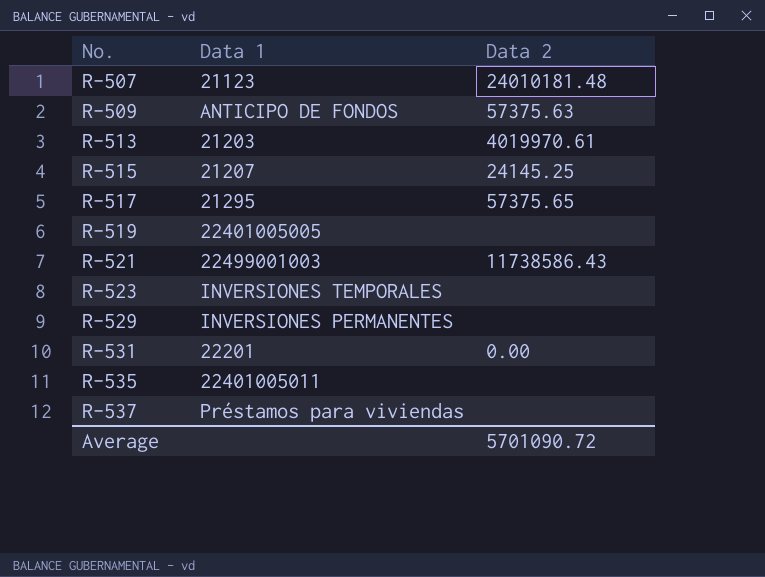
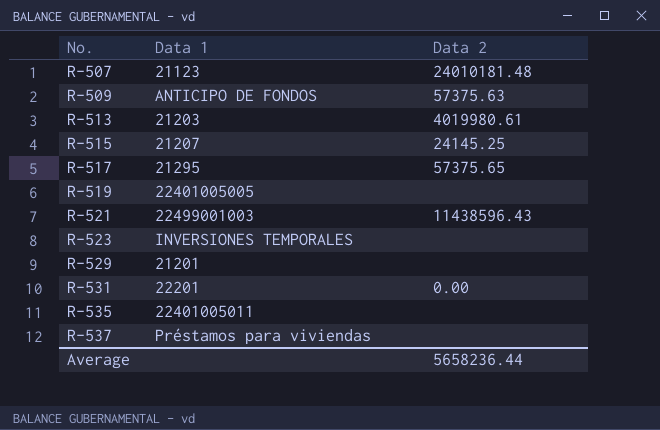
R-513 | Data 2: 4019970.61 -> 4019980.61
R-521 | Data 2: 11738586.43 -> 11438596.43
R-529 | Data 1: INVERSIONES PERMANENTES -> 21201
Average | Data 2: 5701090.72 -> 5658236.44

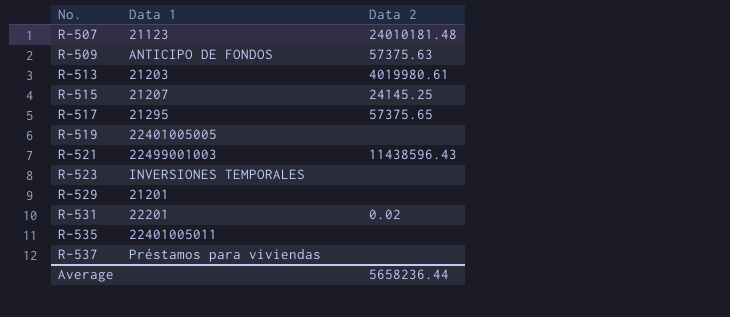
R-531 | Data 2: 0.00 -> 0.02

